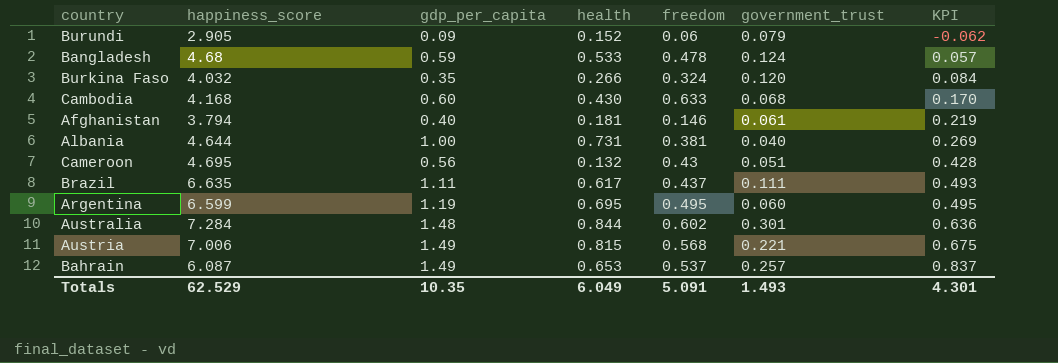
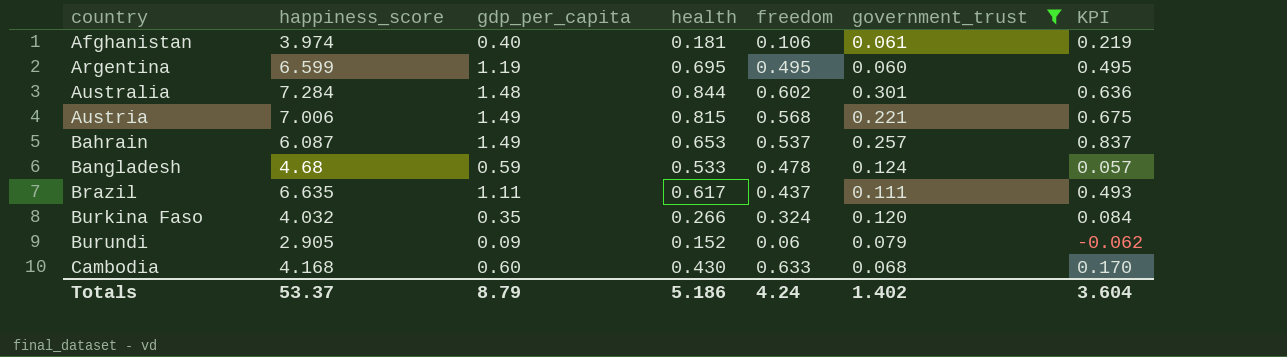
filter: none -> government_trust >= 0.060
row order: KPI ascending -> country ascending
Afghanistan | happiness_score: 3.794 -> 3.974
Afghanistan | freedom: 0.146 -> 0.106
Totals | happiness_score: 62.529 -> 53.37
Totals | gdp_per_capita: 10.35 -> 8.79
Totals | health: 6.049 -> 5.186
Totals | freedom: 5.091 -> 4.24
Totals | government_trust: 1.493 -> 1.402
Totals | KPI: 4.301 -> 3.604

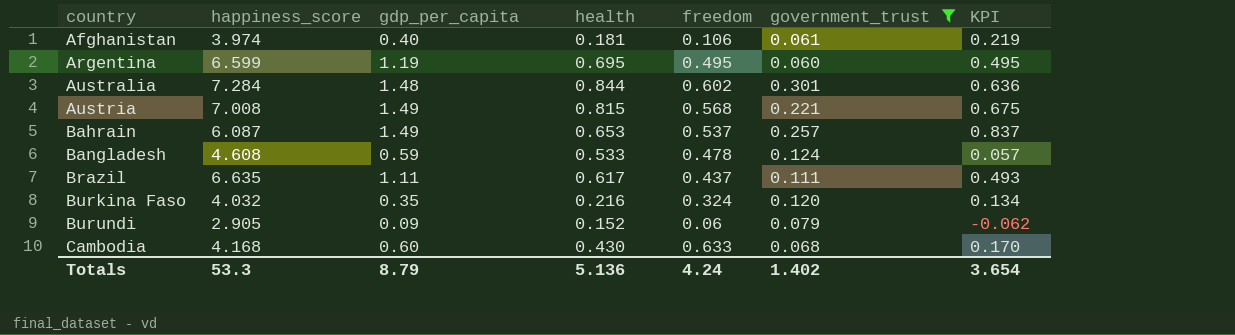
Austria | happiness_score: 7.006 -> 7.008
Bangladesh | happiness_score: 4.68 -> 4.608
Burkina Faso | health: 0.266 -> 0.216
Burkina Faso | KPI: 0.084 -> 0.134
Totals | happiness_score: 53.37 -> 53.3
Totals | health: 5.186 -> 5.136
Totals | KPI: 3.604 -> 3.654

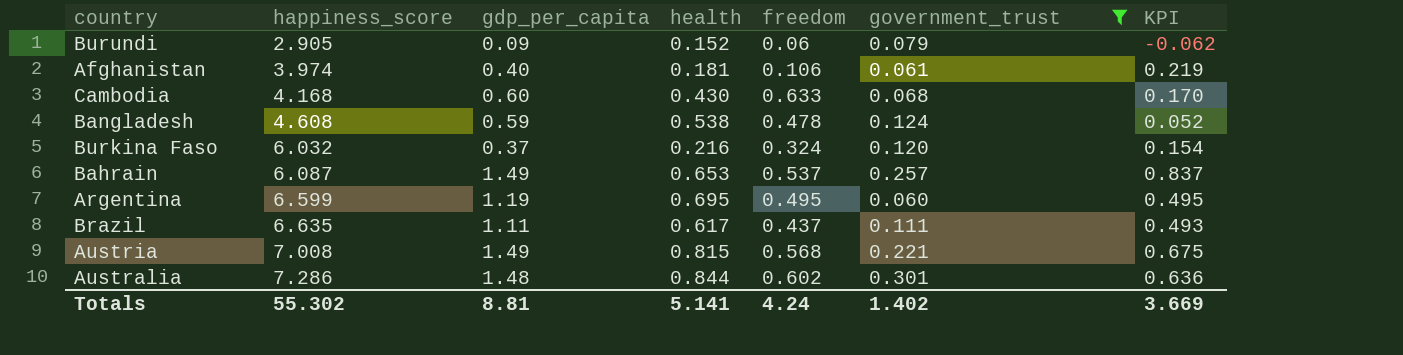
row order: country ascending -> happiness_score ascending
Bangladesh | health: 0.533 -> 0.538
Bangladesh | KPI: 0.057 -> 0.052
Burkina Faso | happiness_score: 4.032 -> 6.032
Burkina Faso | gdp_per_capita: 0.35 -> 0.37
Burkina Faso | KPI: 0.134 -> 0.154
Australia | happiness_score: 7.284 -> 7.286
Totals | happiness_score: 53.3 -> 55.302
Totals | gdp_per_capita: 8.79 -> 8.81
Totals | health: 5.136 -> 5.141
Totals | KPI: 3.654 -> 3.669

